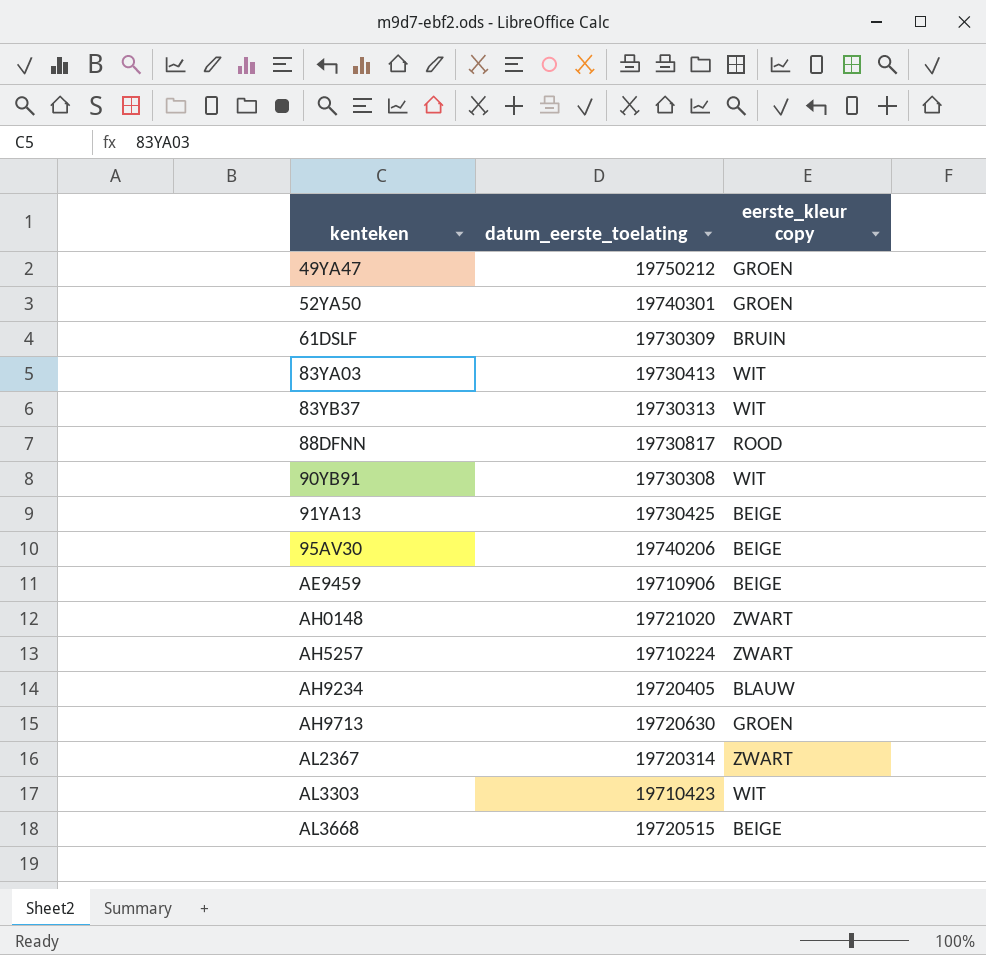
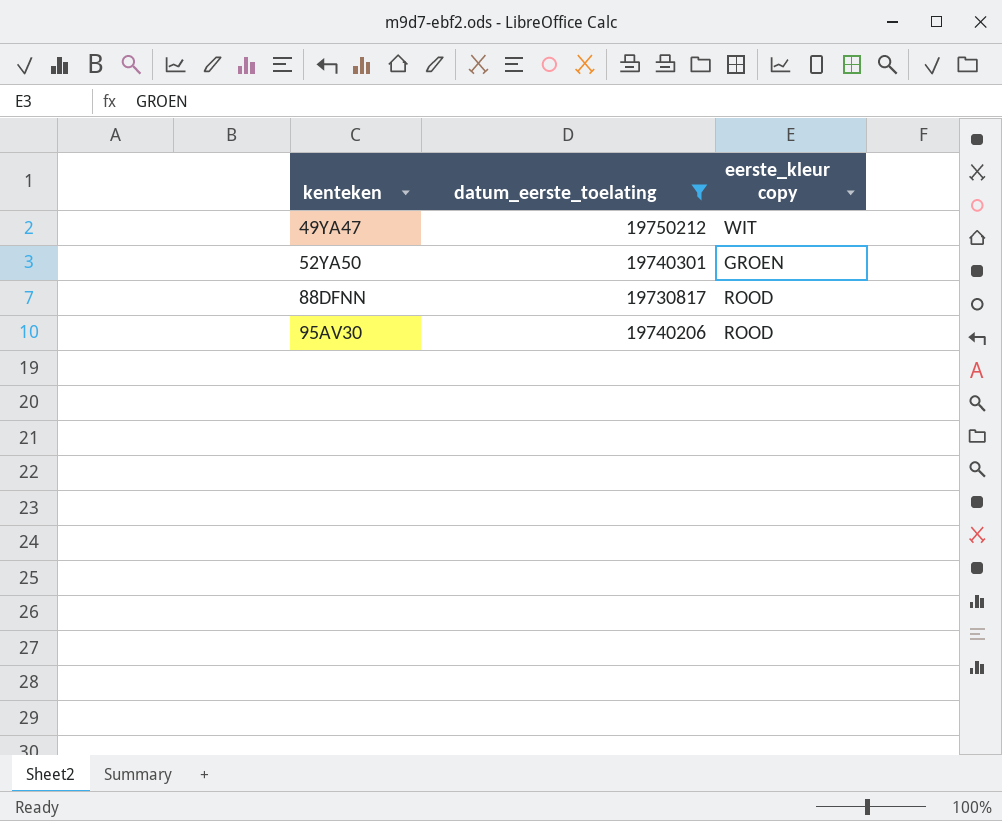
filter: none -> datum_eerste_toelating >= 19730817
49YA47 | eerste_kleur copy: GROEN -> WIT
95AV30 | eerste_kleur copy: BEIGE -> ROOD

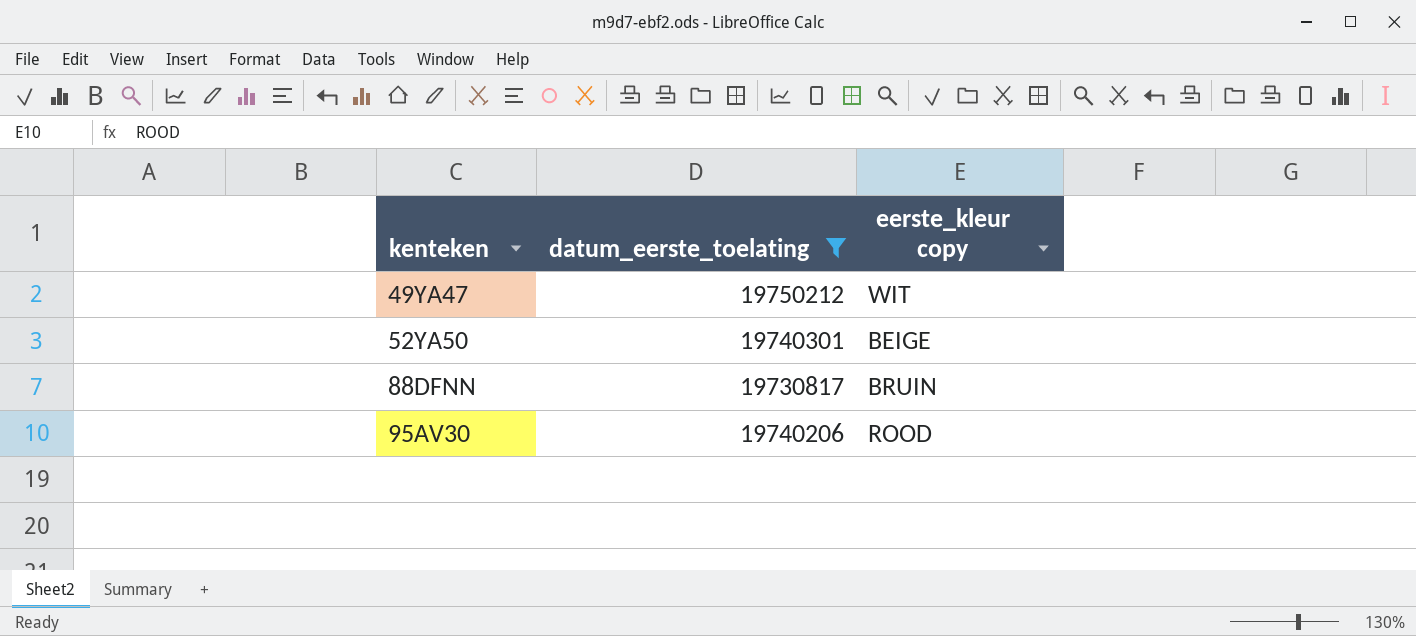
52YA50 | eerste_kleur copy: GROEN -> BEIGE
88DFNN | eerste_kleur copy: ROOD -> BRUIN

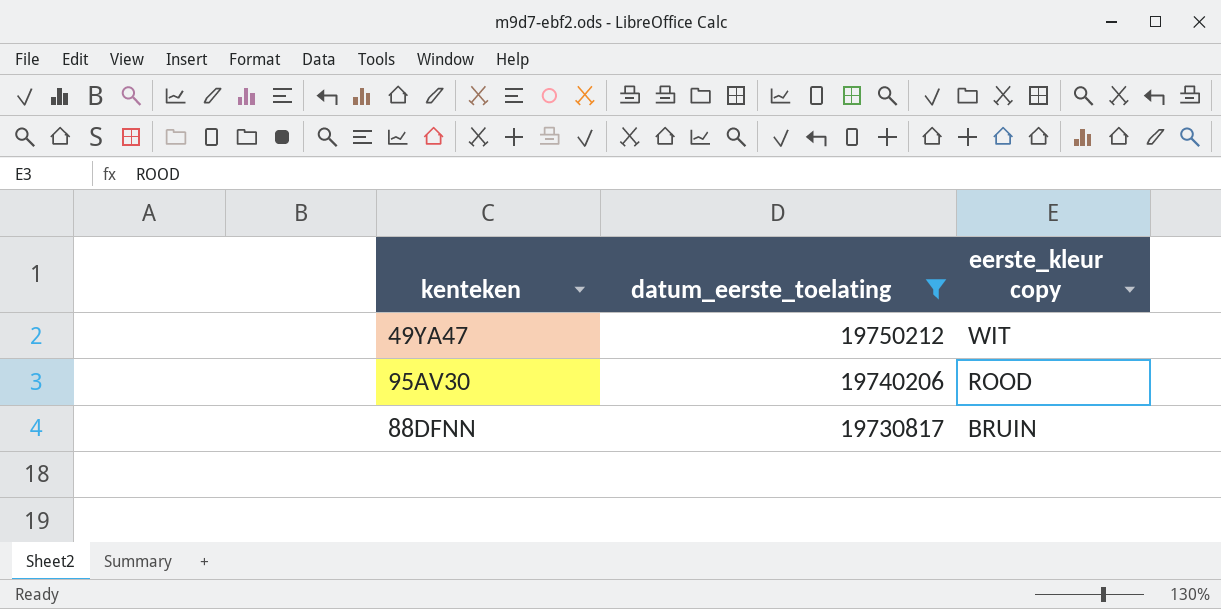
row order: kenteken ascending -> datum_eerste_toelating descending
row 52YA50: 19740301 | BEIGE -> none

